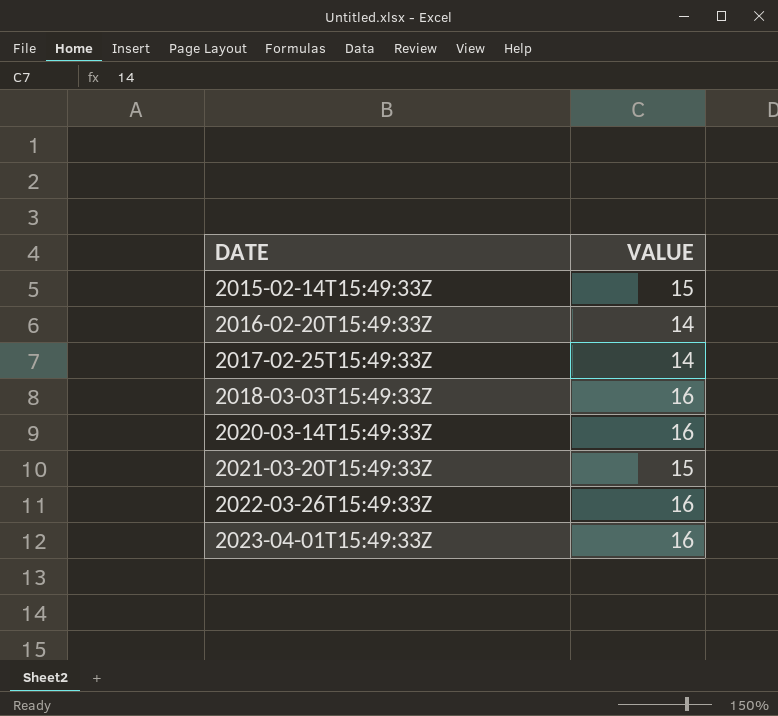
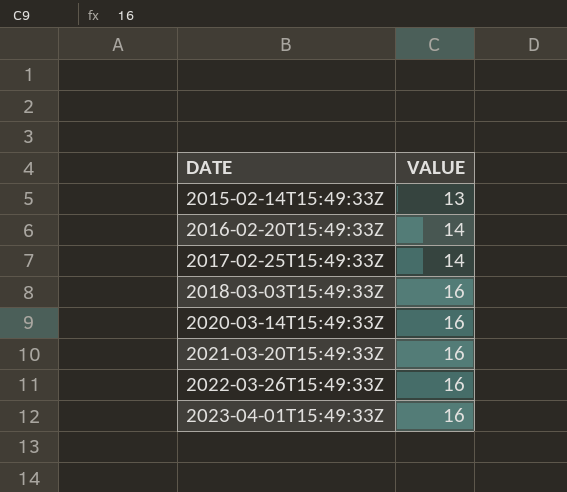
2015-02-14T15:49:33Z | VALUE: 15 -> 13
2021-03-20T15:49:33Z | VALUE: 15 -> 16

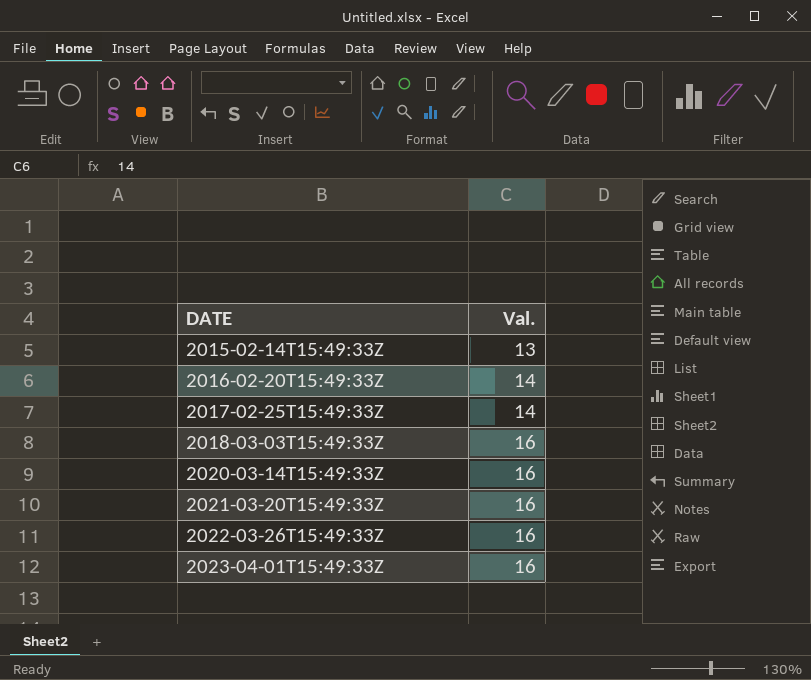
column name: VALUE -> Val.

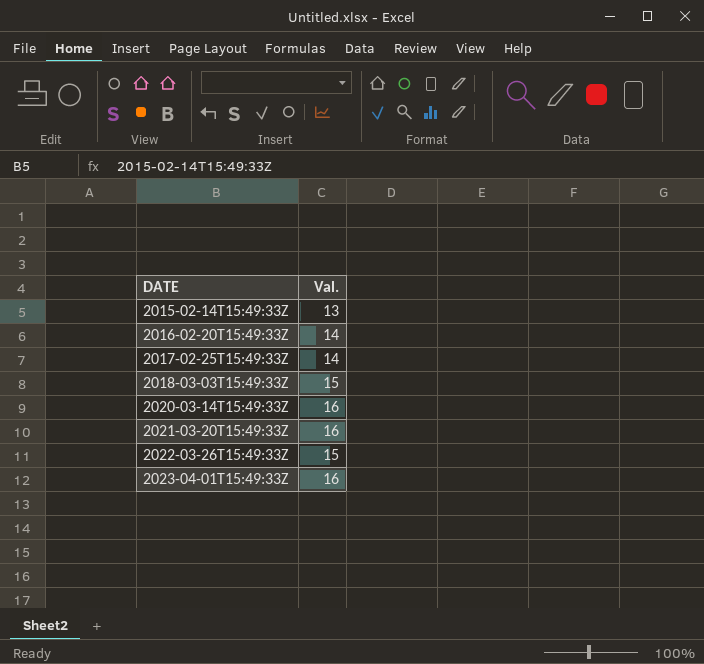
2018-03-03T15:49:33Z | Val.: 16 -> 15
2022-03-26T15:49:33Z | Val.: 16 -> 15

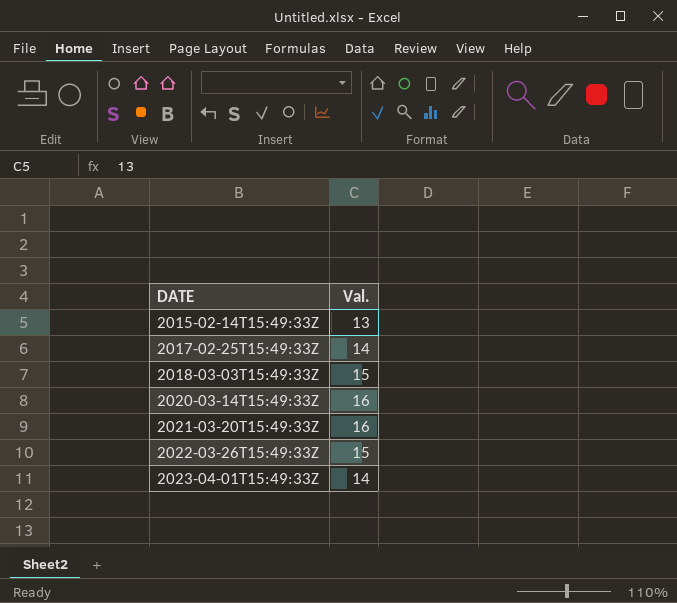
row 2016-02-20T15:49:33Z: 14 -> none
2023-04-01T15:49:33Z | Val.: 16 -> 14

